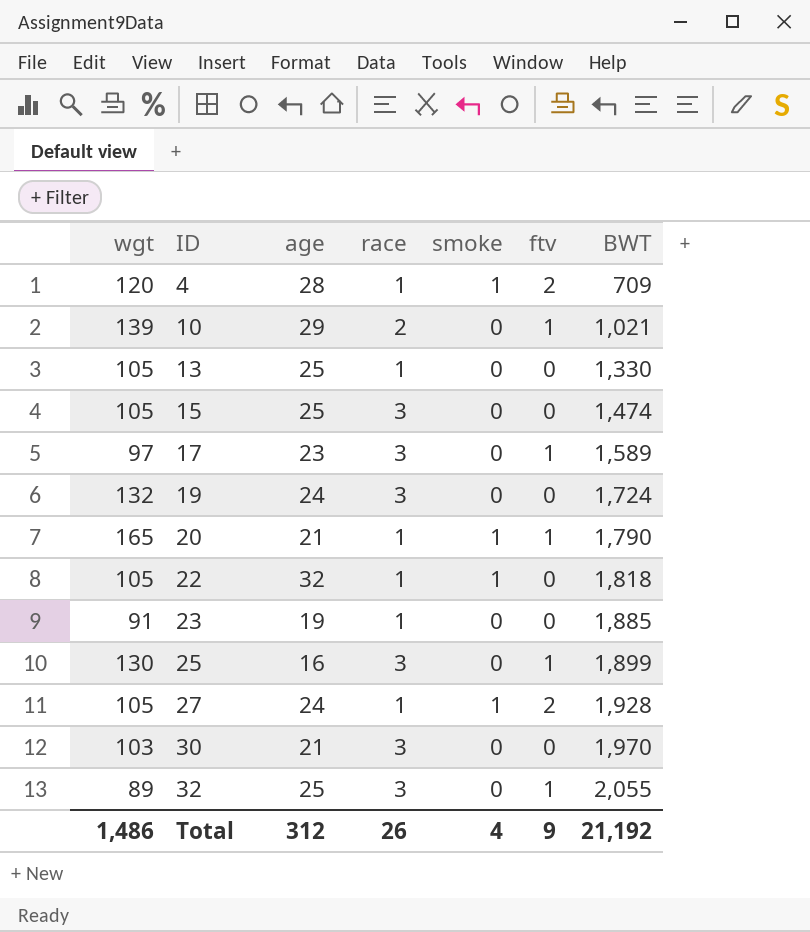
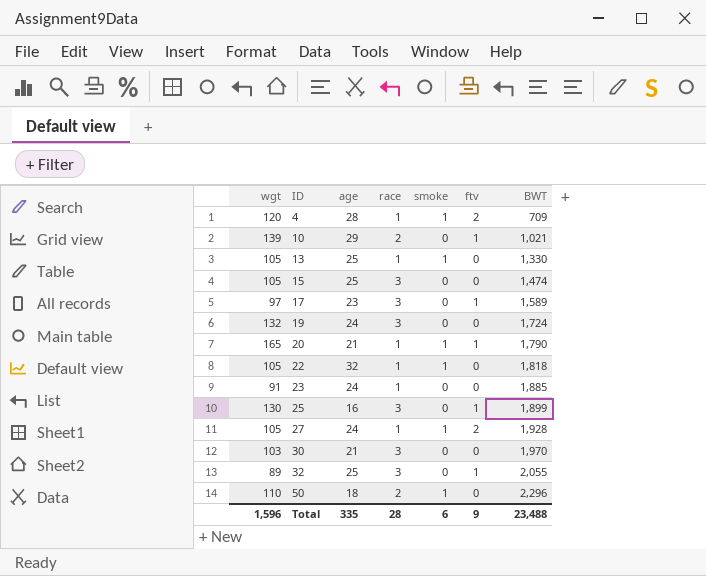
13 | smoke: 0 -> 1
23 | age: 19 -> 24
row 50: none -> 110 | 18 | 2 | 1 | 0 | 2,296
Total | wgt: 1,486 -> 1,596
Total | age: 312 -> 335
Total | race: 26 -> 28
Total | smoke: 4 -> 6
Total | BWT: 21,192 -> 23,488

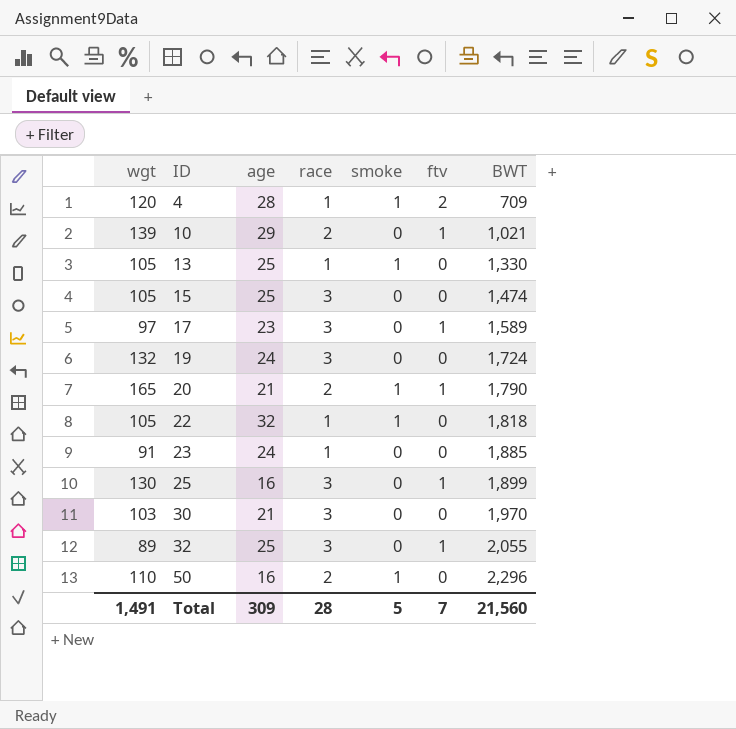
row 27: 105 | 24 | 1 | 1 | 2 | 1,928 -> none
20 | race: 1 -> 2
50 | age: 18 -> 16
Total | wgt: 1,596 -> 1,491
Total | age: 335 -> 309
Total | smoke: 6 -> 5
Total | ftv: 9 -> 7
Total | BWT: 23,488 -> 21,560

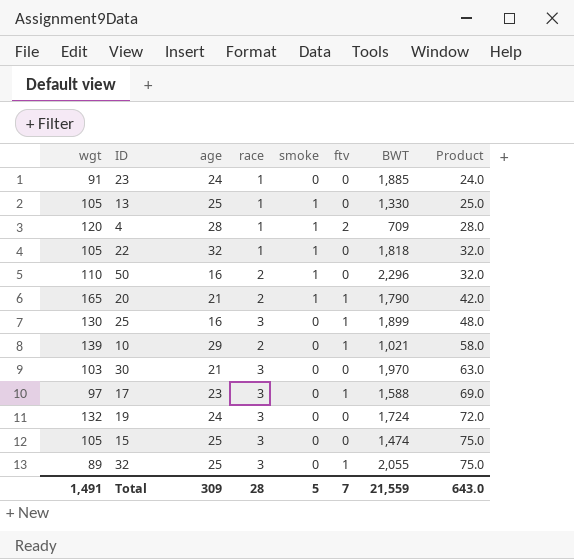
row order: ID ascending -> Product ascending
column Product | formula: none -> [age] * [race]
17 | BWT: 1,589 -> 1,588
Total | BWT: 21,560 -> 21,559

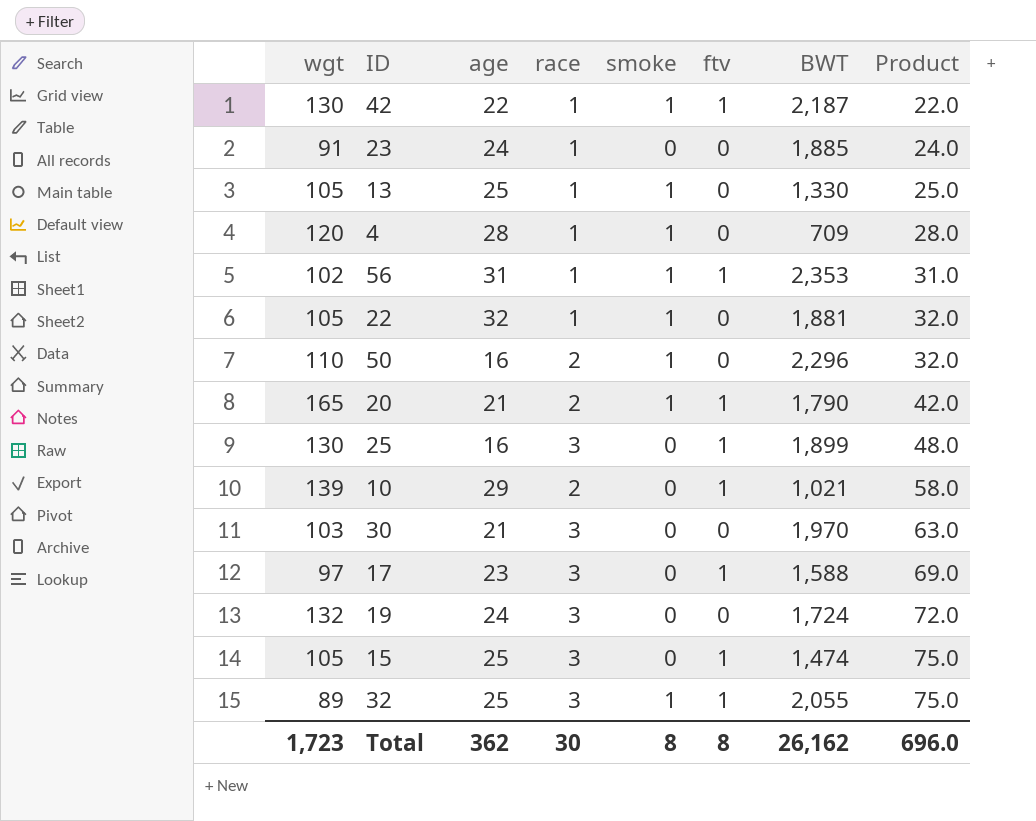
row 42: none -> 130 | 22 | 1 | 1 | 1 | 2,187 | 22.0
4 | ftv: 2 -> 0
row 56: none -> 102 | 31 | 1 | 1 | 1 | 2,353 | 31.0
22 | BWT: 1,818 -> 1,881
15 | ftv: 0 -> 1
32 | smoke: 0 -> 1
Total | wgt: 1,491 -> 1,723
Total | age: 309 -> 362
Total | race: 28 -> 30
Total | smoke: 5 -> 8
Total | ftv: 7 -> 8
Total | BWT: 21,559 -> 26,162
Total | Product: 643.0 -> 696.0

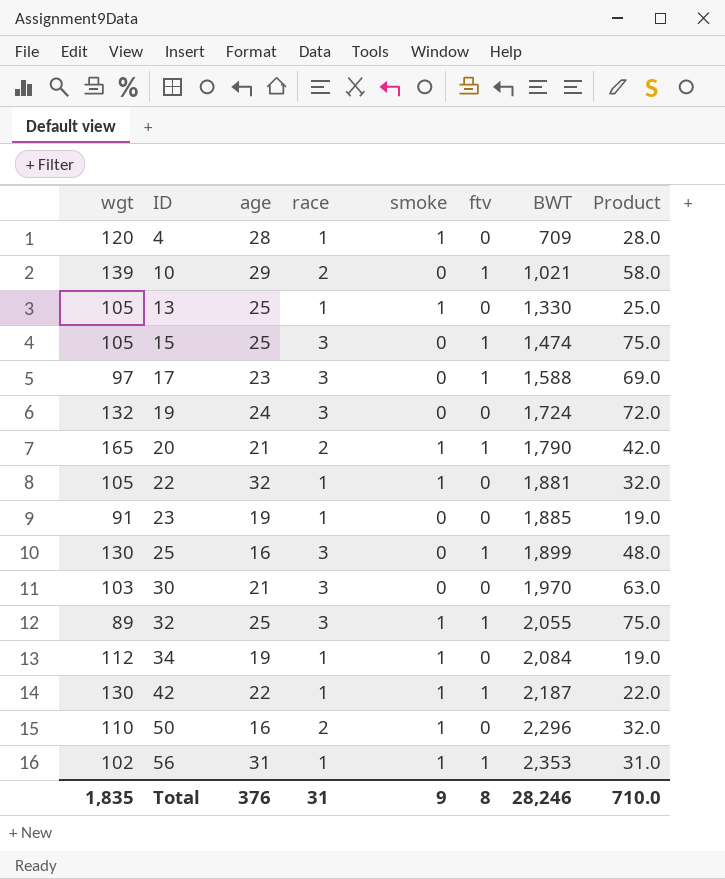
row order: Product ascending -> ID ascending
23 | age: 24 -> 19
23 | Product: 24.0 -> 19.0
row 34: none -> 112 | 19 | 1 | 1 | 0 | 2,084 | 19.0
Total | wgt: 1,723 -> 1,835
Total | age: 362 -> 376
Total | race: 30 -> 31
Total | smoke: 8 -> 9
Total | BWT: 26,162 -> 28,246
Total | Product: 696.0 -> 710.0

